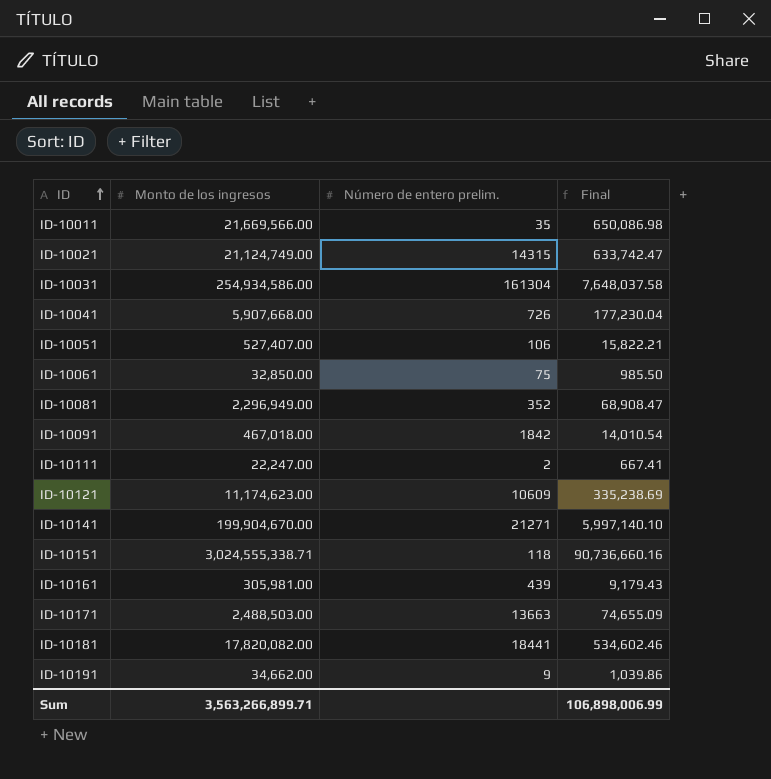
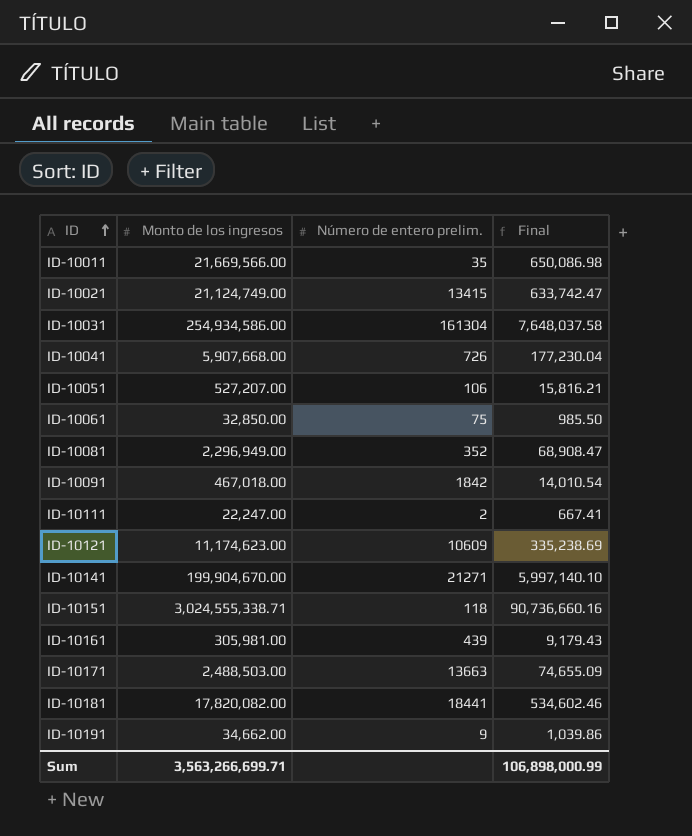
ID-10021 | Número de entero prelim.: 14315 -> 13415
ID-10051 | Monto de los ingresos: 527,407.00 -> 527,207.00
ID-10051 | Final: 15,822.21 -> 15,816.21
Sum | Monto de los ingresos: 3,563,266,899.71 -> 3,563,266,699.71
Sum | Final: 106,898,006.99 -> 106,898,000.99

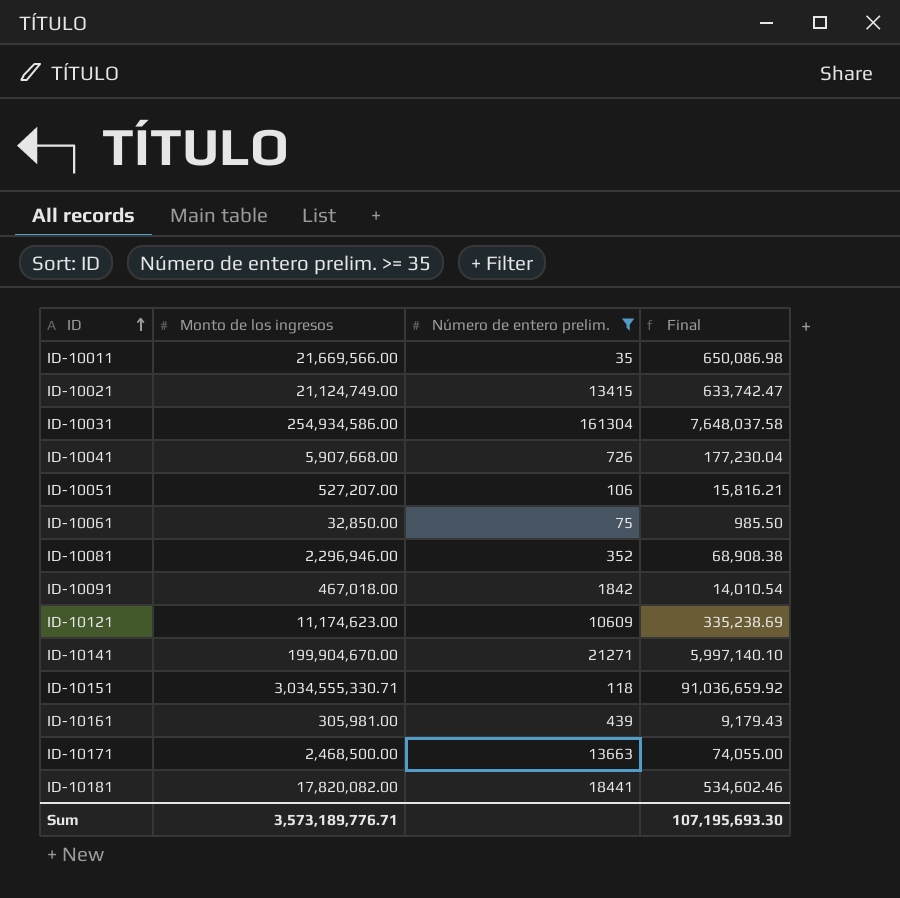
filter: none -> Número de entero prelim. >= 35
ID-10081 | Monto de los ingresos: 2,296,949.00 -> 2,296,946.00
ID-10081 | Final: 68,908.47 -> 68,908.38
ID-10151 | Monto de los ingresos: 3,024,555,338.71 -> 3,034,555,330.71
ID-10151 | Final: 90,736,660.16 -> 91,036,659.92
ID-10171 | Monto de los ingresos: 2,488,503.00 -> 2,468,500.00
ID-10171 | Final: 74,655.09 -> 74,055.00
Sum | Monto de los ingresos: 3,563,266,699.71 -> 3,573,189,776.71
Sum | Final: 106,898,000.99 -> 107,195,693.30

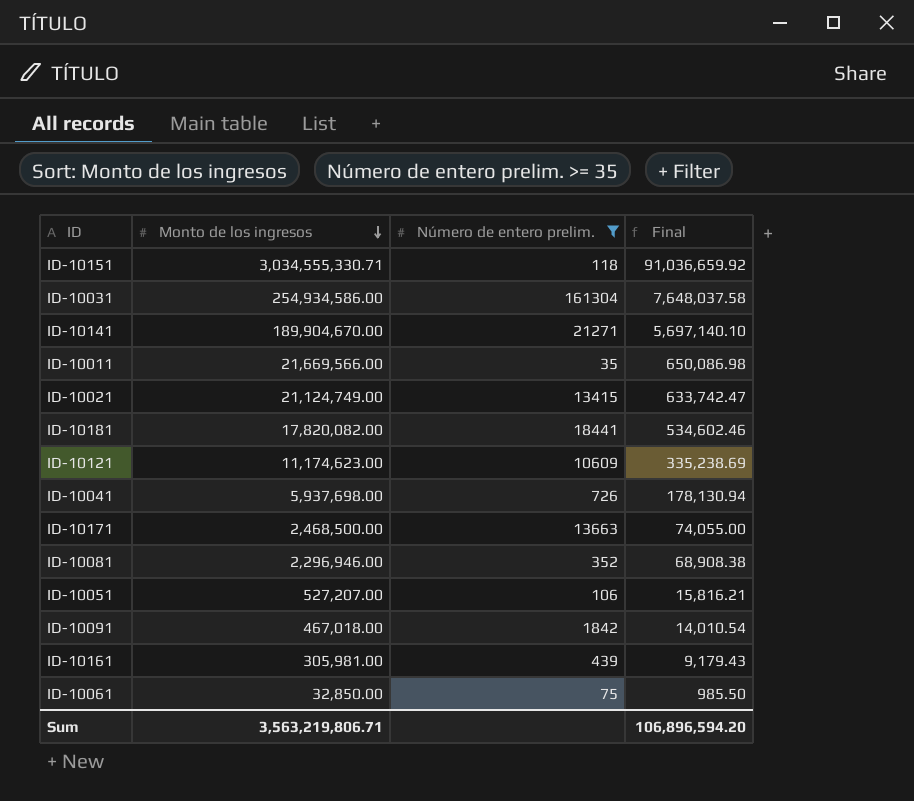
row order: ID ascending -> Monto de los ingresos descending
ID-10141 | Monto de los ingresos: 199,904,670.00 -> 189,904,670.00
ID-10141 | Final: 5,997,140.10 -> 5,697,140.10
ID-10041 | Monto de los ingresos: 5,907,668.00 -> 5,937,698.00
ID-10041 | Final: 177,230.04 -> 178,130.94
Sum | Monto de los ingresos: 3,573,189,776.71 -> 3,563,219,806.71
Sum | Final: 107,195,693.30 -> 106,896,594.20

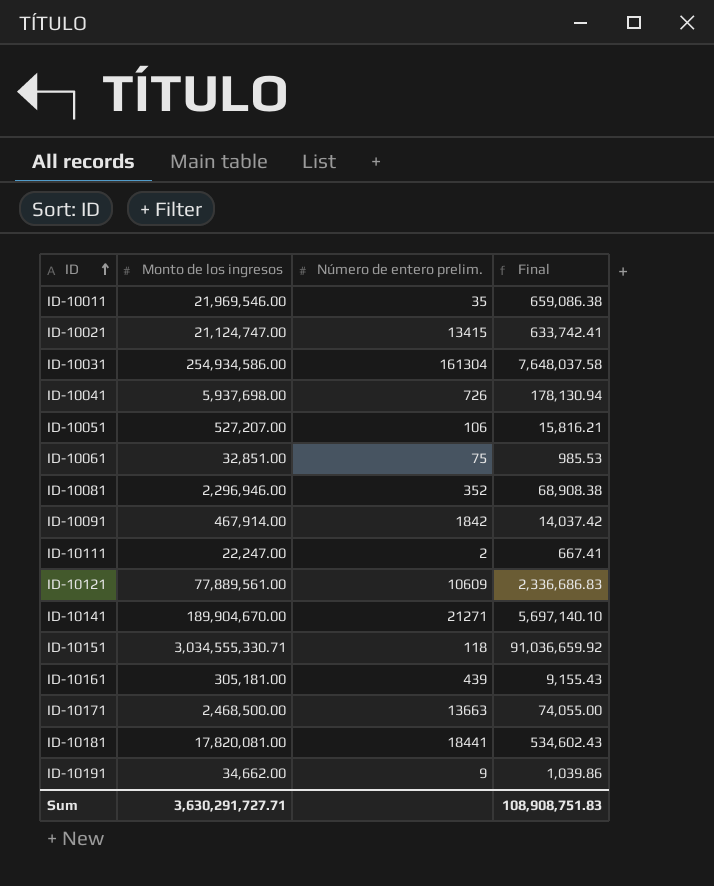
filter: Número de entero prelim. >= 35 -> none
row order: Monto de los ingresos descending -> ID ascending
ID-10011 | Monto de los ingresos: 21,669,566.00 -> 21,969,546.00
ID-10011 | Final: 650,086.98 -> 659,086.38
ID-10021 | Monto de los ingresos: 21,124,749.00 -> 21,124,747.00
ID-10021 | Final: 633,742.47 -> 633,742.41
ID-10061 | Monto de los ingresos: 32,850.00 -> 32,851.00
ID-10061 | Final: 985.50 -> 985.53
ID-10091 | Monto de los ingresos: 467,018.00 -> 467,914.00
ID-10091 | Final: 14,010.54 -> 14,037.42
ID-10121 | Monto de los ingresos: 11,174,623.00 -> 77,889,561.00
ID-10121 | Final: 335,238.69 -> 2,336,686.83
ID-10161 | Monto de los ingresos: 305,981.00 -> 305,181.00
ID-10161 | Final: 9,179.43 -> 9,155.43
ID-10181 | Monto de los ingresos: 17,820,082.00 -> 17,820,081.00
ID-10181 | Final: 534,602.46 -> 534,602.43
Sum | Monto de los ingresos: 3,563,219,806.71 -> 3,630,291,727.71
Sum | Final: 106,896,594.20 -> 108,908,751.83

